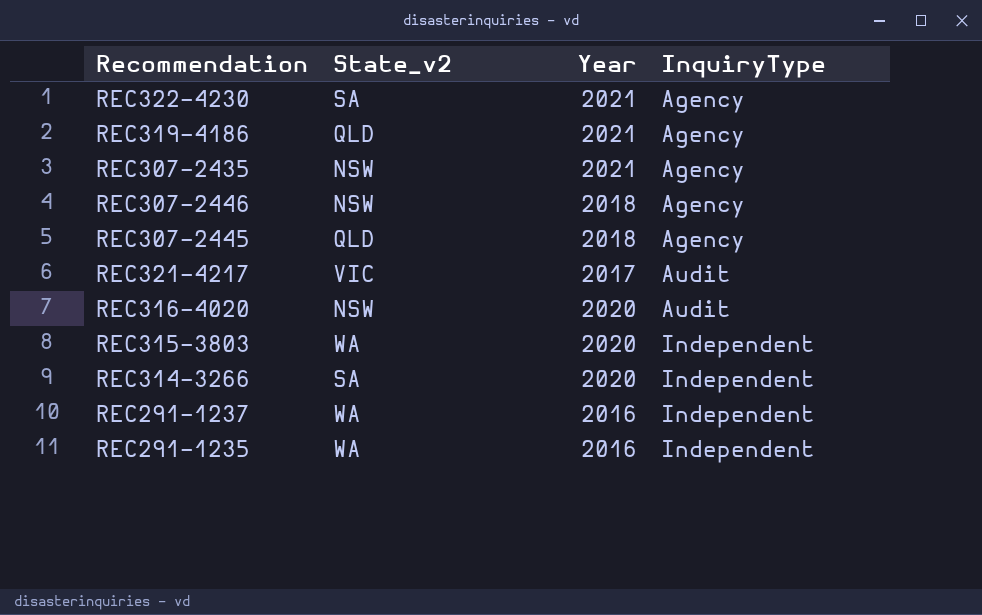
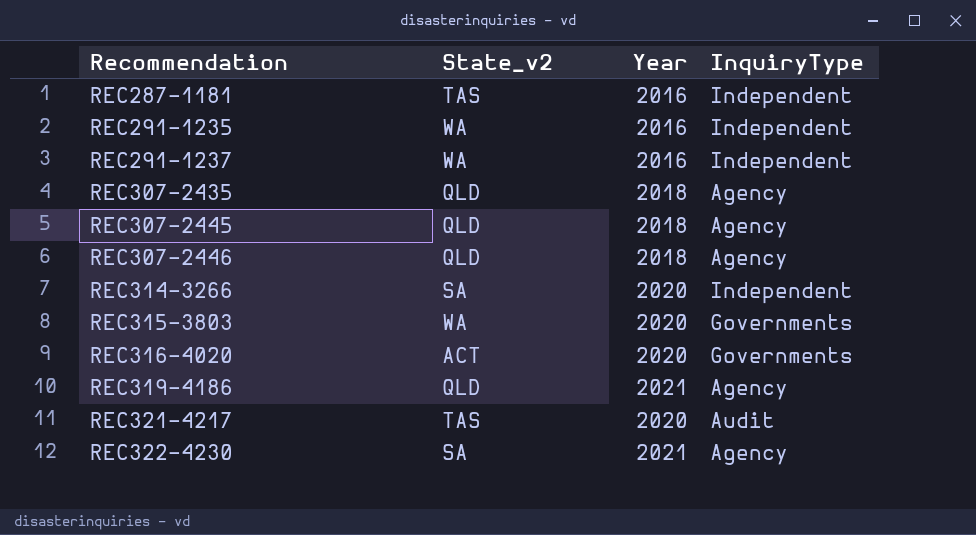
row order: InquiryType ascending -> Recommendation ascending
row REC287-1181: none -> TAS | 2016 | Independent
REC307-2435 | State_v2: NSW -> QLD
REC307-2435 | Year: 2021 -> 2018
REC307-2446 | State_v2: NSW -> QLD
REC315-3803 | InquiryType: Independent -> Governments
REC316-4020 | State_v2: NSW -> ACT
REC316-4020 | InquiryType: Audit -> Governments
REC321-4217 | State_v2: VIC -> TAS
REC321-4217 | Year: 2017 -> 2020

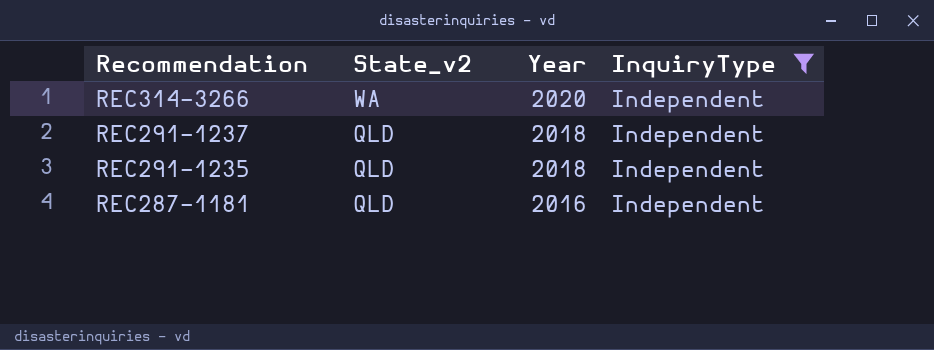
filter: none -> InquiryType = Independent
row order: Recommendation ascending -> Recommendation descending
REC314-3266 | State_v2: SA -> WA
REC291-1237 | State_v2: WA -> QLD
REC291-1237 | Year: 2016 -> 2018
REC291-1235 | State_v2: WA -> QLD
REC291-1235 | Year: 2016 -> 2018
REC287-1181 | State_v2: TAS -> QLD

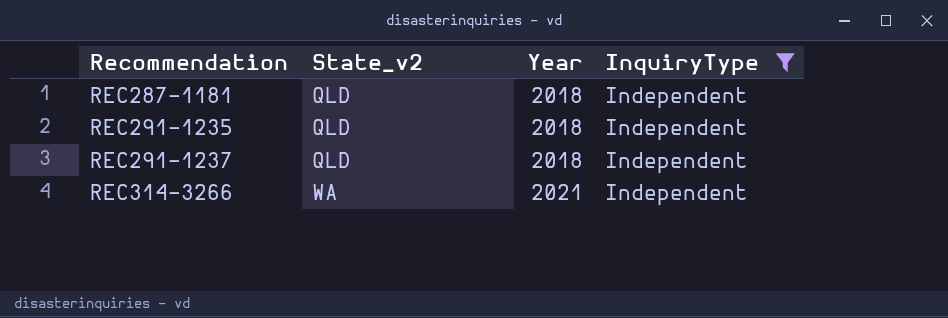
row order: Recommendation descending -> Recommendation ascending
REC287-1181 | Year: 2016 -> 2018
REC314-3266 | Year: 2020 -> 2021

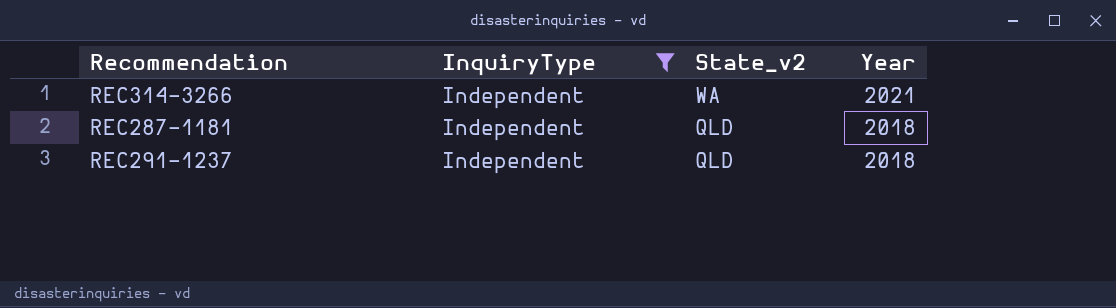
row order: Recommendation ascending -> State_v2 descending
column InquiryType | position: 4 -> 2
row REC291-1235: QLD | 2018 | Independent -> none

